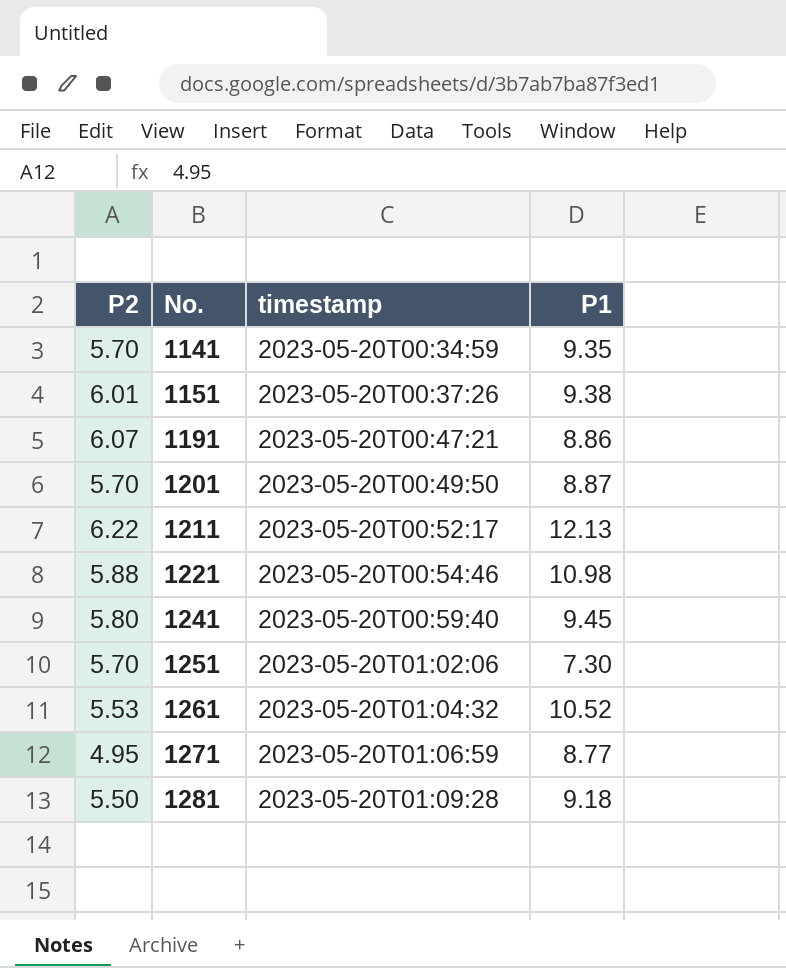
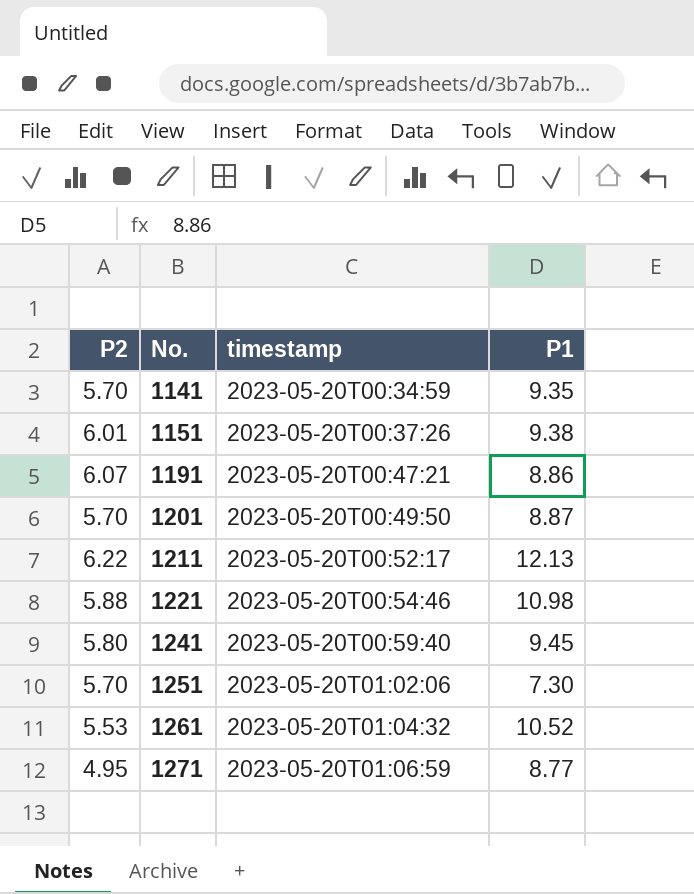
row 1281: 5.50 | 2023-05-20T01:09:28 | 9.18 -> none

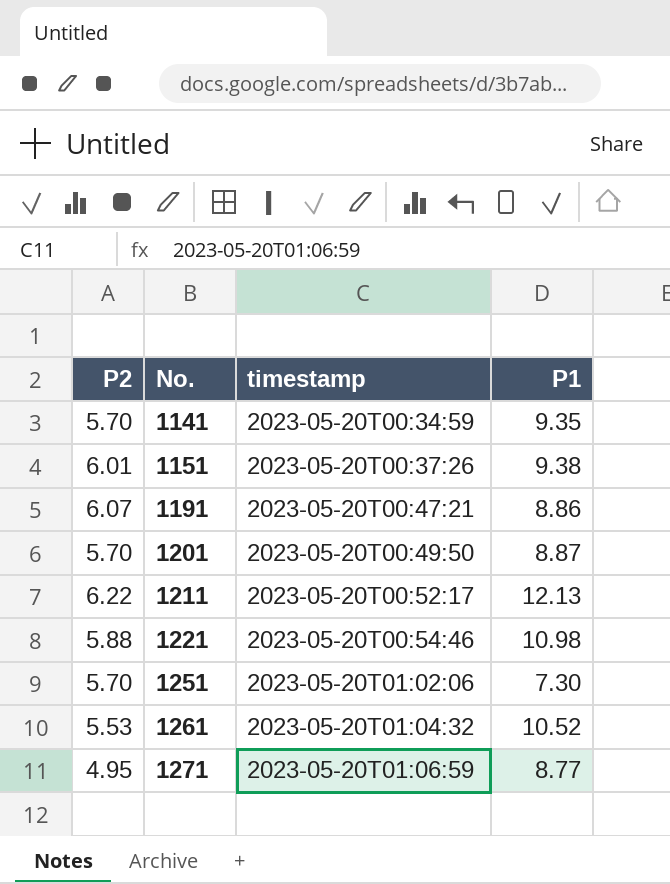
row 1241: 5.80 | 2023-05-20T00:59:40 | 9.45 -> none

